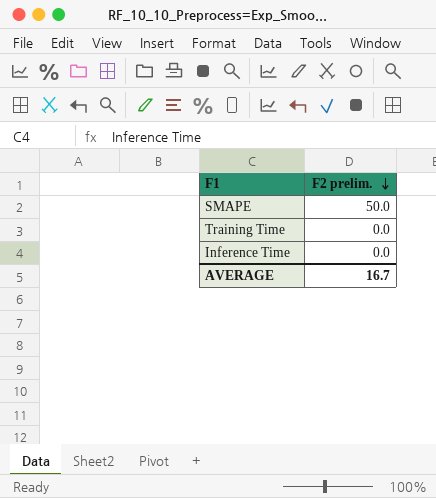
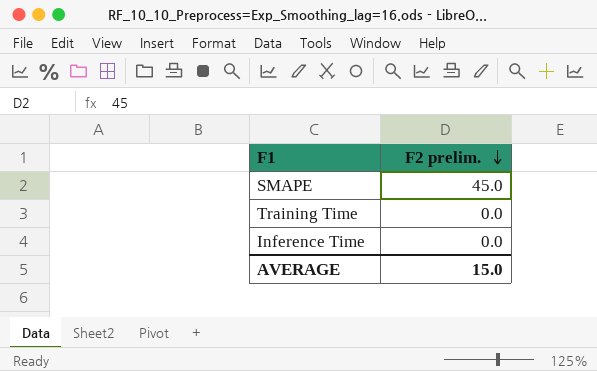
SMAPE | F2 prelim.: 50.0 -> 45.0
AVERAGE | F2 prelim.: 16.7 -> 15.0

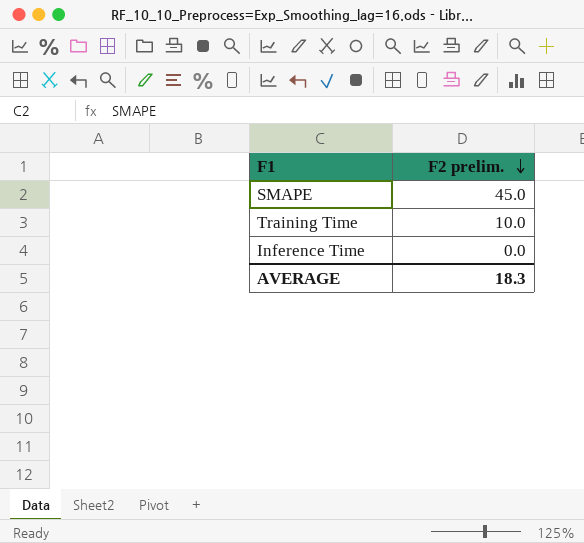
Training Time | F2 prelim.: 0.0 -> 10.0
AVERAGE | F2 prelim.: 15.0 -> 18.3

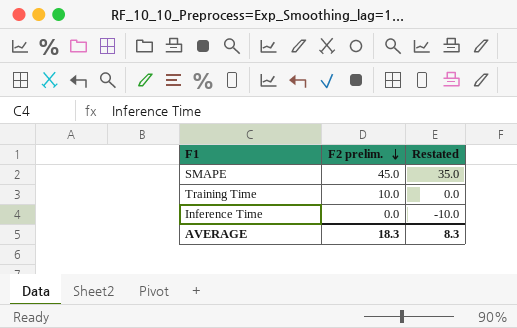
column Restated | formula: none -> [F2 prelim.] - 10

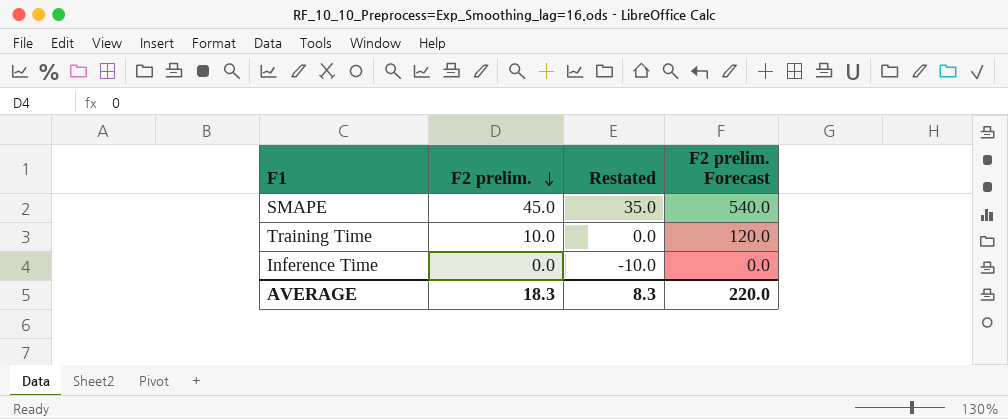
column F2 prelim. Forecast | formula: none -> [F2 prelim.] * 12

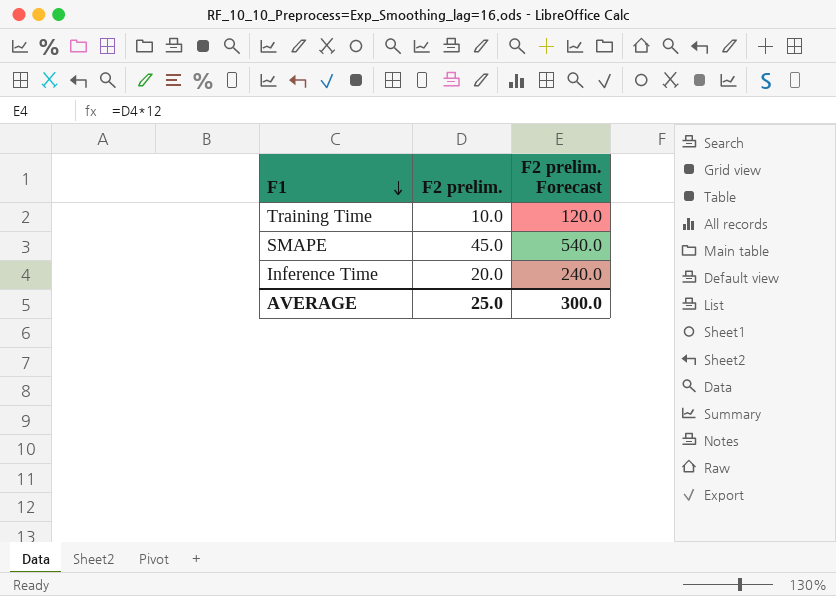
row order: F2 prelim. descending -> F1 descending
column Restated | formula: [F2 prelim.] - 10 -> none
Inference Time | F2 prelim.: 0.0 -> 20.0
Inference Time | F2 prelim. Forecast: 0.0 -> 240.0
AVERAGE | F2 prelim.: 18.3 -> 25.0
AVERAGE | F2 prelim. Forecast: 220.0 -> 300.0

